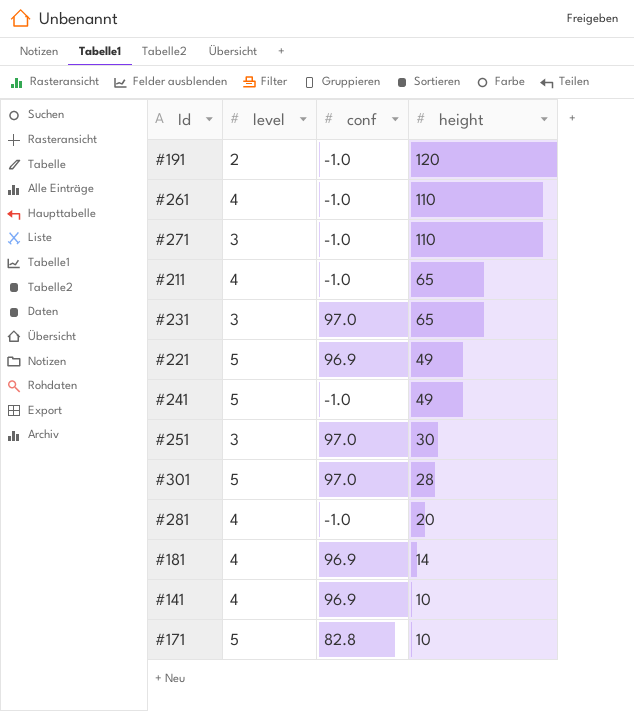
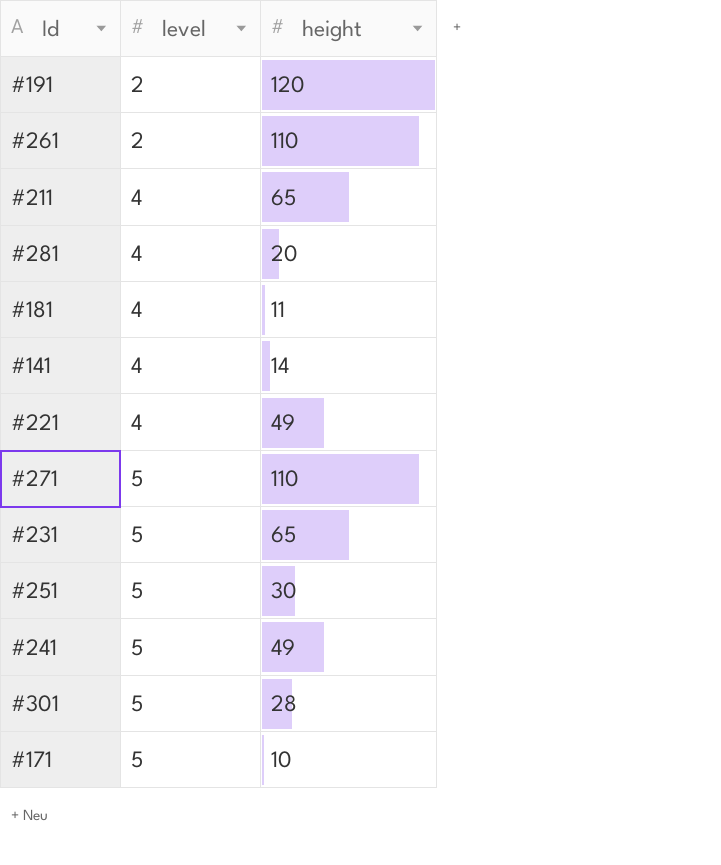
row order: height descending -> level ascending
column conf | position: 3 -> none
#261 | level: 4 -> 2
#181 | height: 14 -> 11
#141 | height: 10 -> 14
#221 | level: 5 -> 4
#271 | level: 3 -> 5
#231 | level: 3 -> 5
#251 | level: 3 -> 5

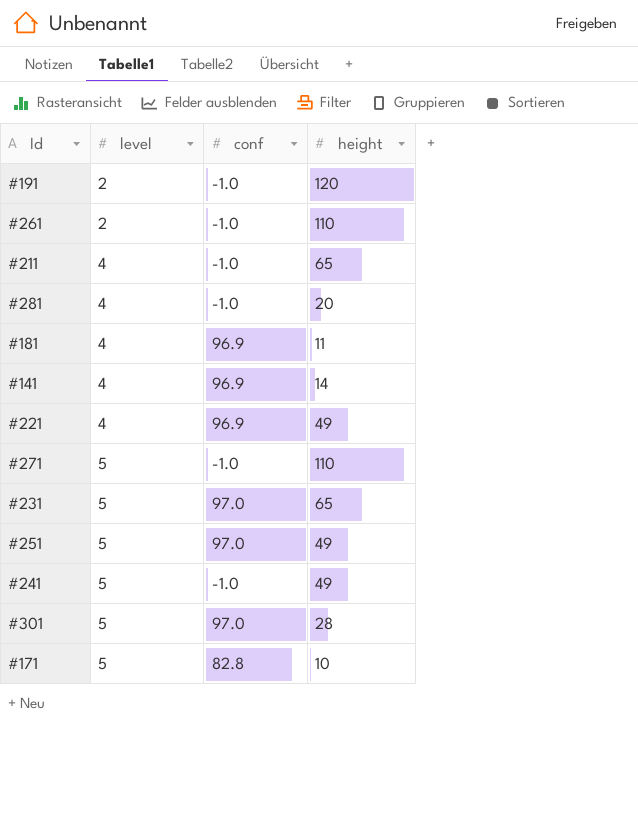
column conf | position: none -> 3
#251 | height: 30 -> 49

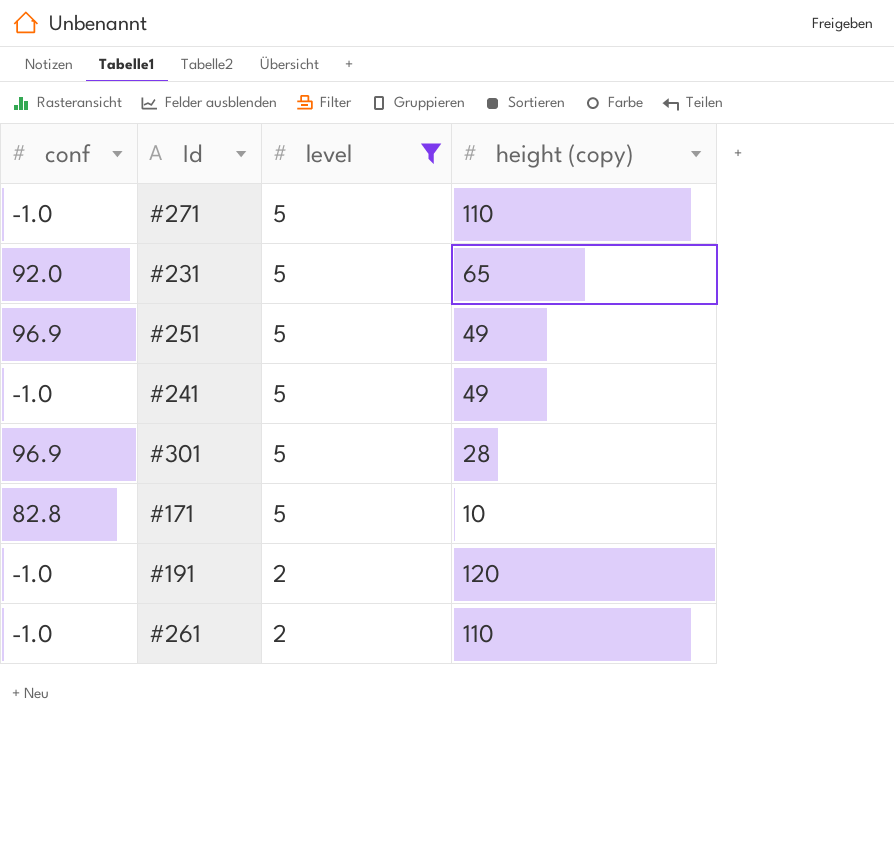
filter: none -> level != 4
row order: level ascending -> level descending
column conf | position: 3 -> 1
column name: height -> height (copy)
#231 | conf: 97.0 -> 92.0
#251 | conf: 97.0 -> 96.9
#301 | conf: 97.0 -> 96.9

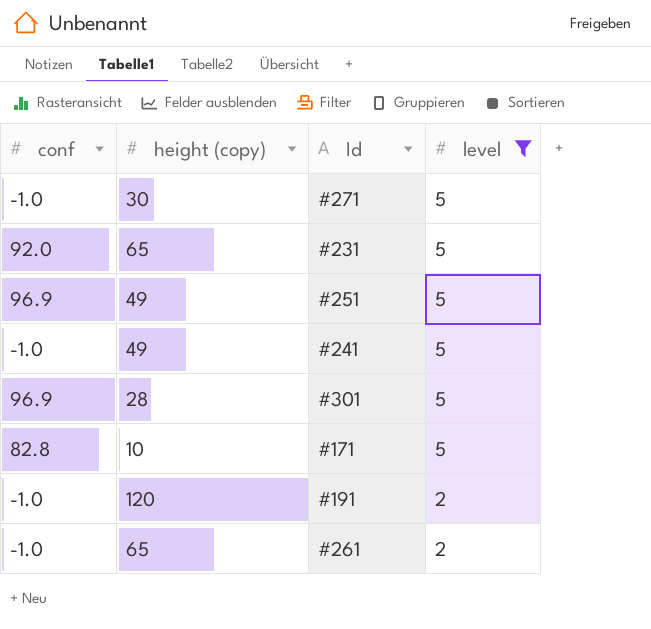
column height (copy) | position: 4 -> 2
#271 | height (copy): 110 -> 30
#261 | height (copy): 110 -> 65

